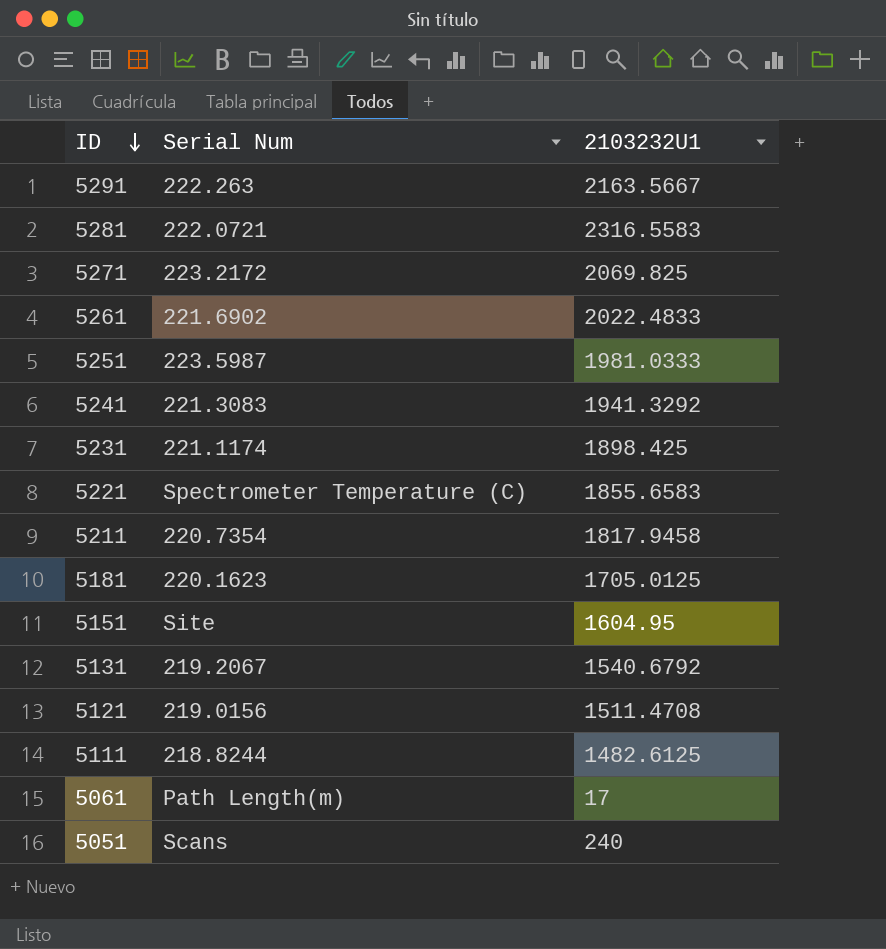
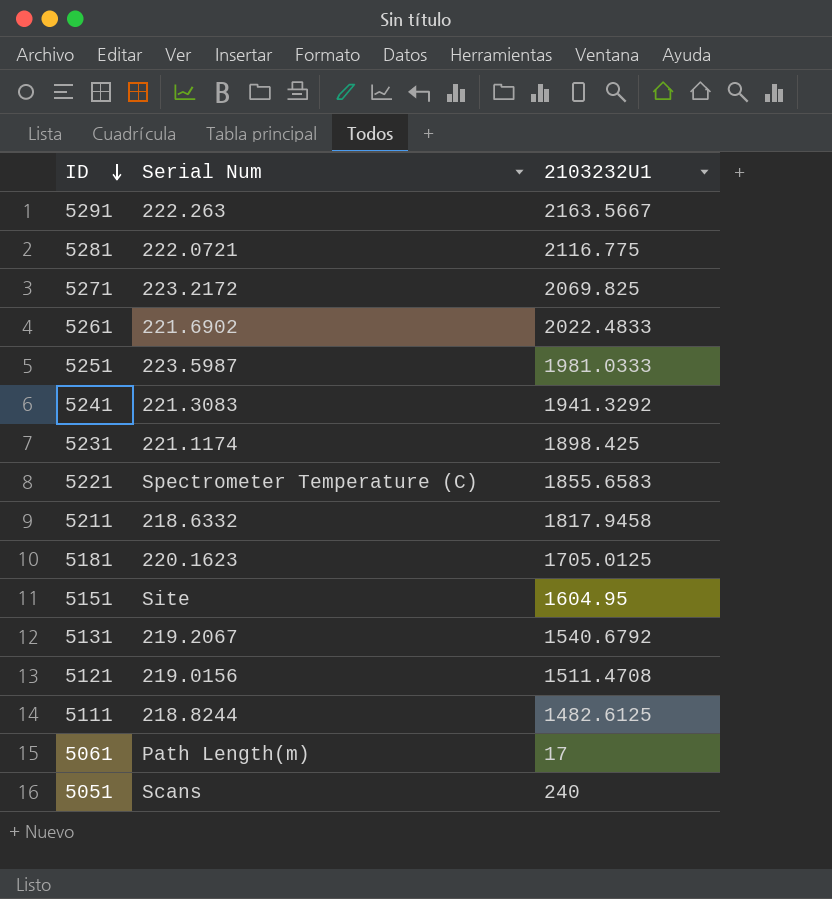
5281 | 2103232U1: 2316.5583 -> 2116.775
5211 | Serial Num: 220.7354 -> 218.6332

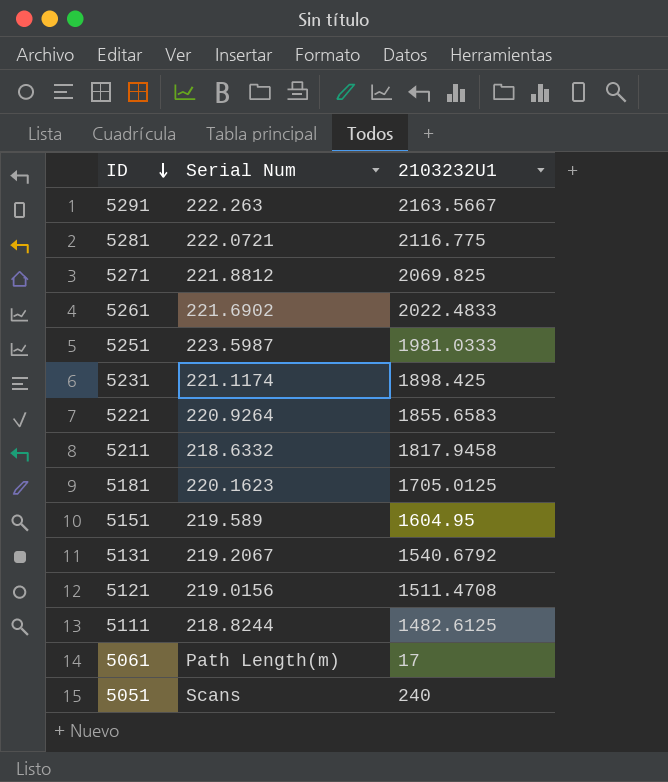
row 5241: 221.3083 | 1941.3292 -> none
5271 | Serial Num: 223.2172 -> 221.8812
5221 | Serial Num: Spectrometer Temperature (C) -> 220.9264
5151 | Serial Num: Site -> 219.589

